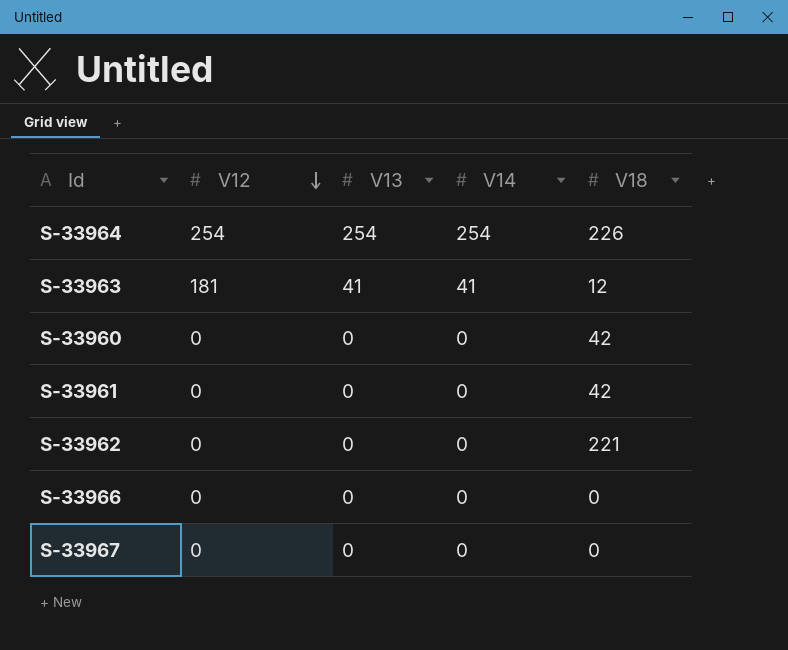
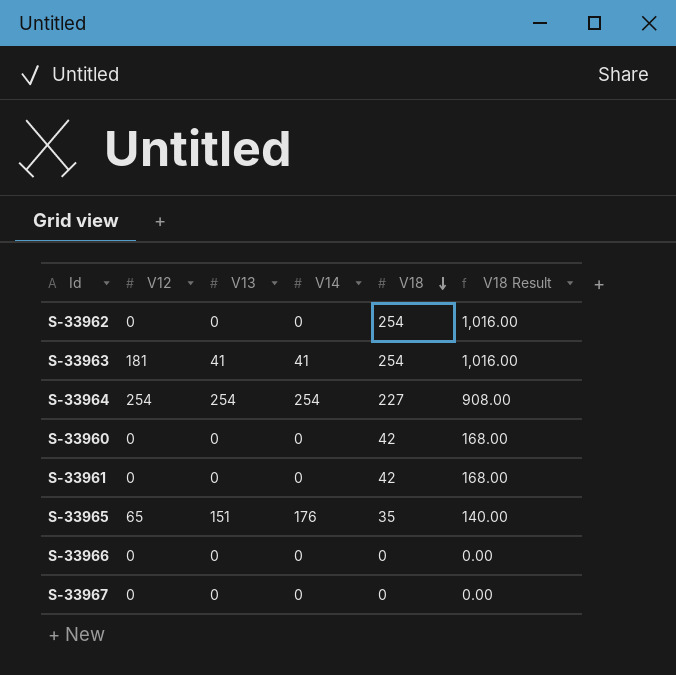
row order: V12 descending -> V18 descending
column V18 Result | formula: none -> [V18] * 4
S-33962 | V18: 221 -> 254
S-33963 | V18: 12 -> 254
S-33964 | V18: 226 -> 227
row S-33965: none -> 65 | 151 | 176 | 35 | 140.00

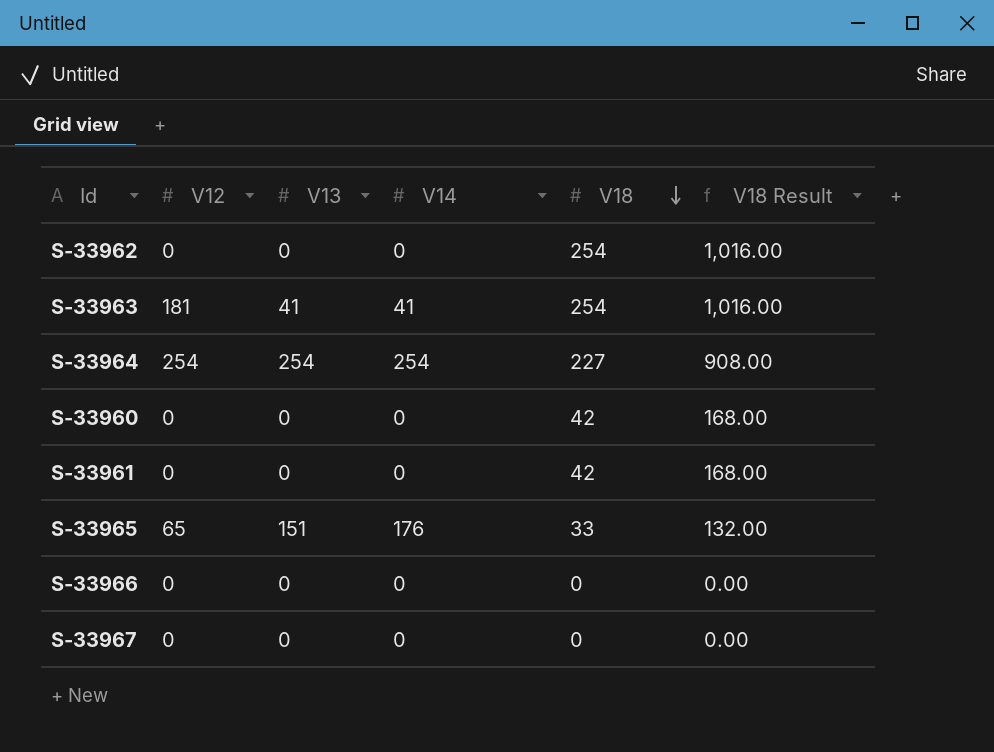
S-33965 | V18: 35 -> 33
S-33965 | V18 Result: 140.00 -> 132.00

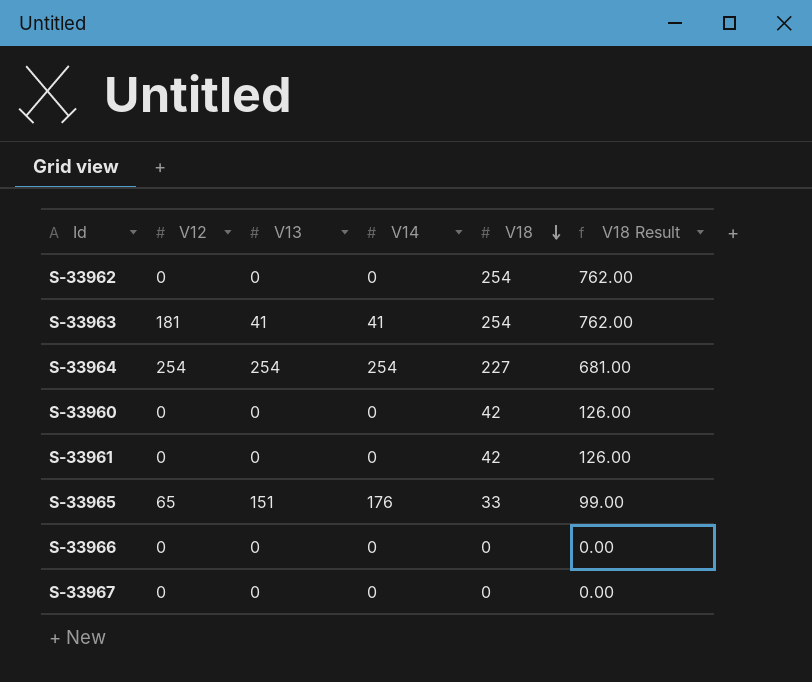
column V18 Result | formula: [V18] * 4 -> [V18] * 3

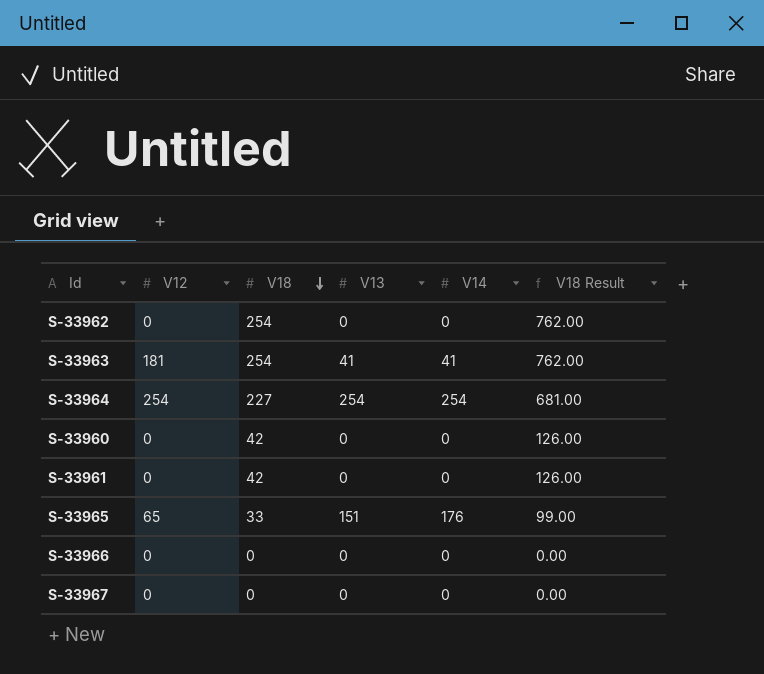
column V18 | position: 5 -> 3

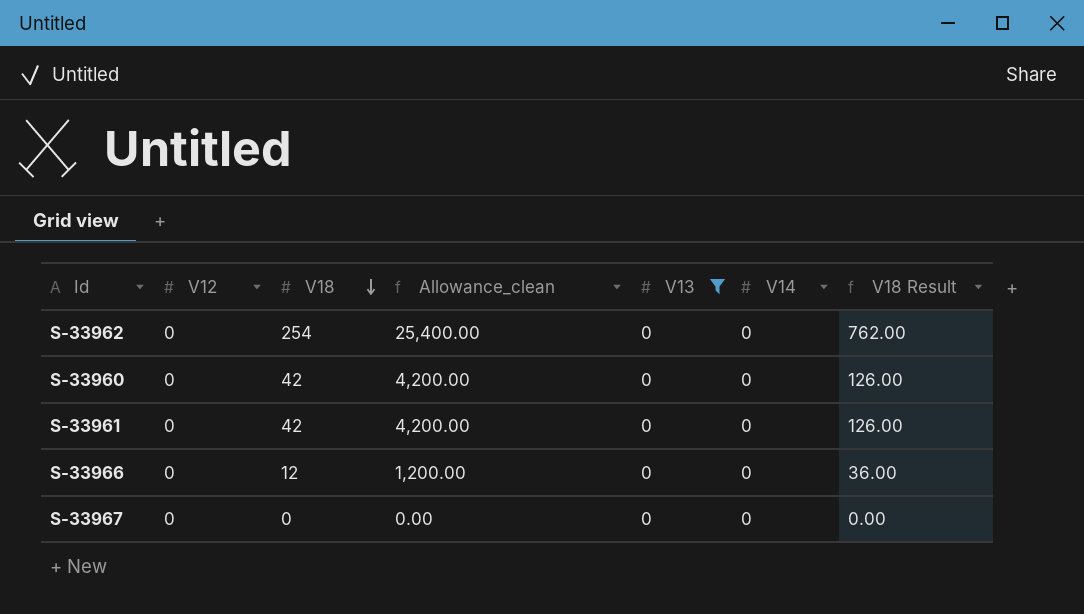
filter: none -> V13 = 0
column Allowance_clean | formula: none -> [V18] * 100
S-33966 | V18: 0 -> 12
S-33966 | V18 Result: 0.00 -> 36.00

